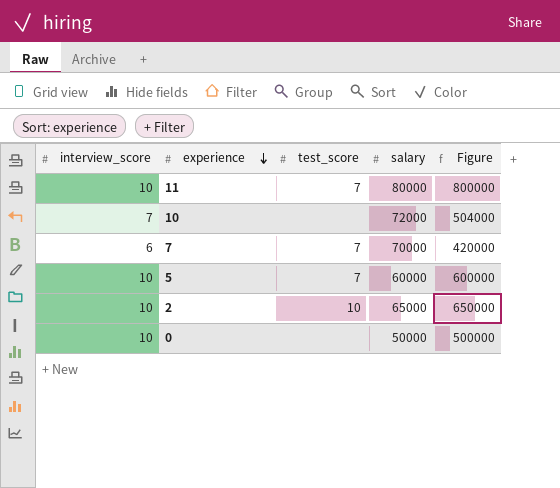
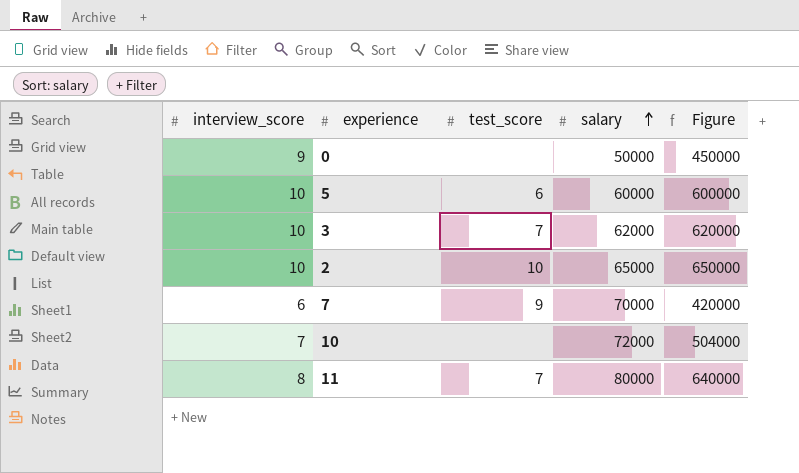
row order: experience descending -> salary ascending
0 | interview_score: 10 -> 9
0 | Figure: 500000 -> 450000
5 | test_score: 7 -> 6
row 3: none -> 10 | 7 | 62000 | 620000
7 | test_score: 7 -> 9
11 | interview_score: 10 -> 8
11 | Figure: 800000 -> 640000

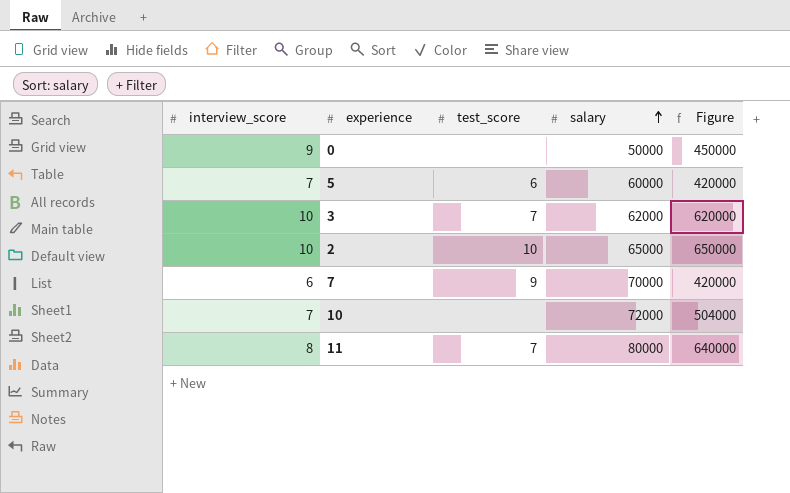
5 | interview_score: 10 -> 7
5 | Figure: 600000 -> 420000

